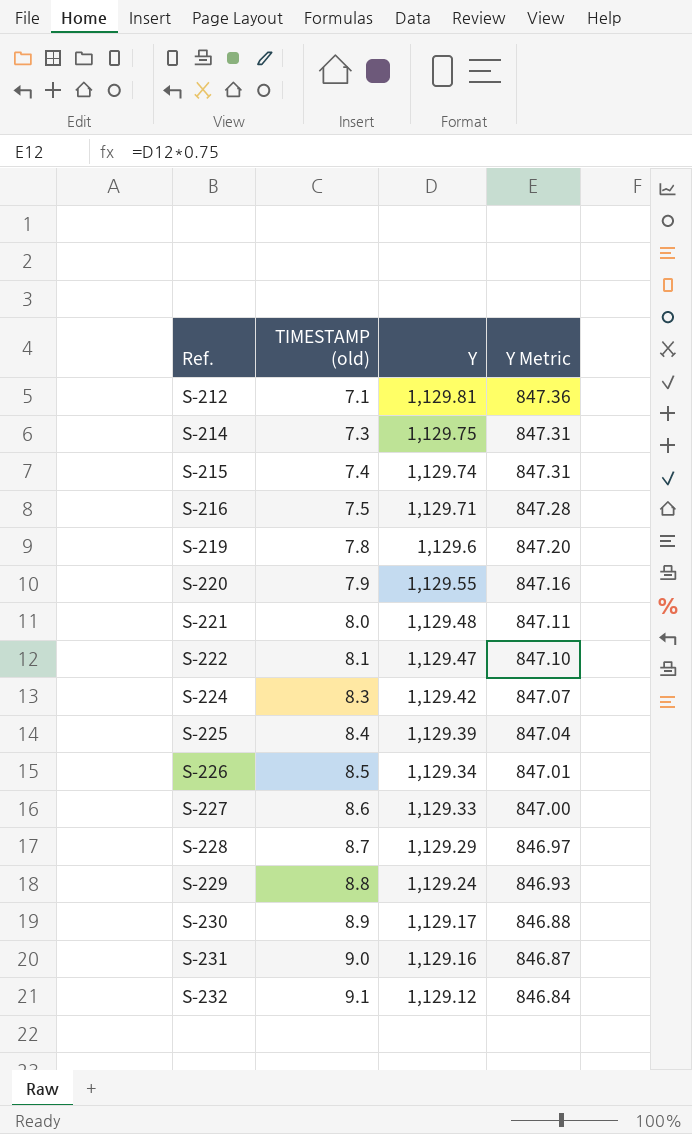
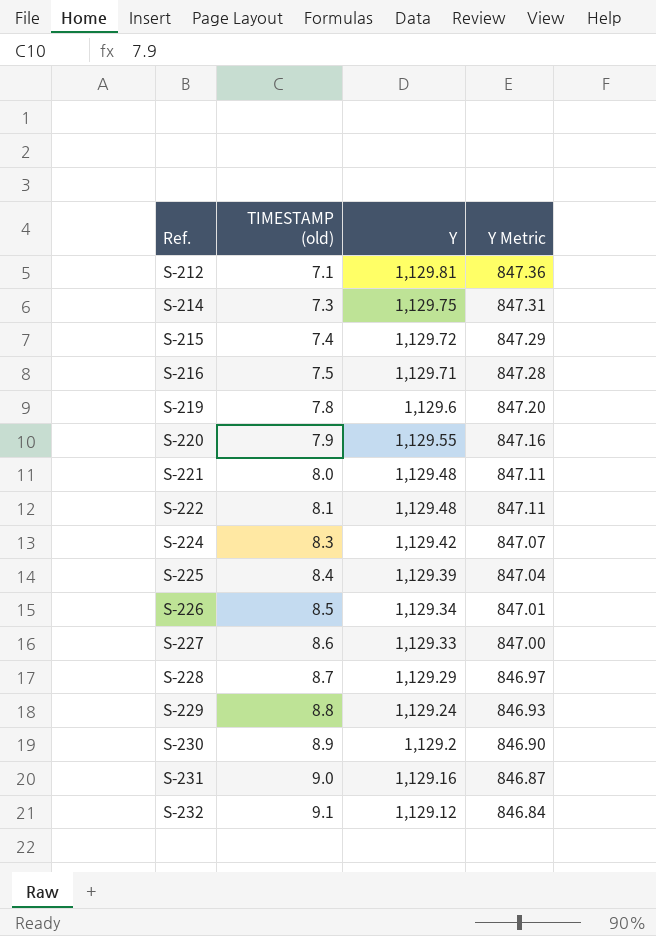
S-215 | Y: 1,129.74 -> 1,129.72
S-215 | Y Metric: 847.31 -> 847.29
S-222 | Y: 1,129.47 -> 1,129.48
S-222 | Y Metric: 847.10 -> 847.11
S-230 | Y: 1,129.17 -> 1,129.2
S-230 | Y Metric: 846.88 -> 846.90

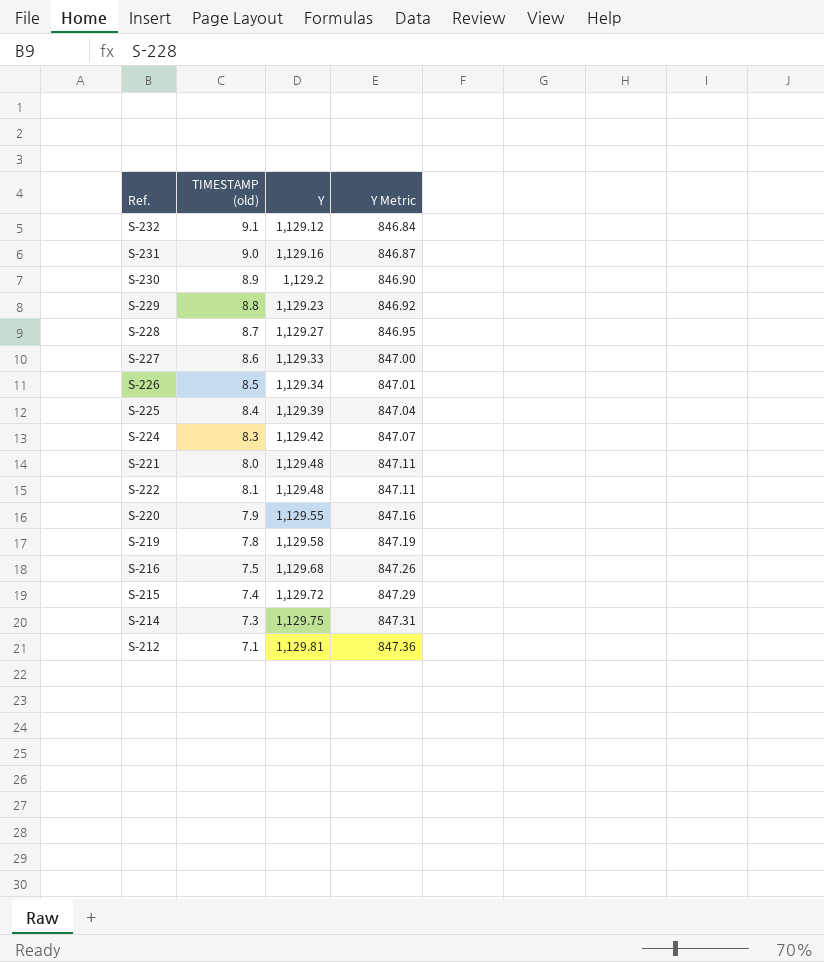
row order: Ref. ascending -> Y ascending
S-229 | Y: 1,129.24 -> 1,129.23
S-229 | Y Metric: 846.93 -> 846.92
S-228 | Y: 1,129.29 -> 1,129.27
S-228 | Y Metric: 846.97 -> 846.95
S-219 | Y: 1,129.6 -> 1,129.58
S-219 | Y Metric: 847.20 -> 847.19
S-216 | Y: 1,129.71 -> 1,129.68
S-216 | Y Metric: 847.28 -> 847.26

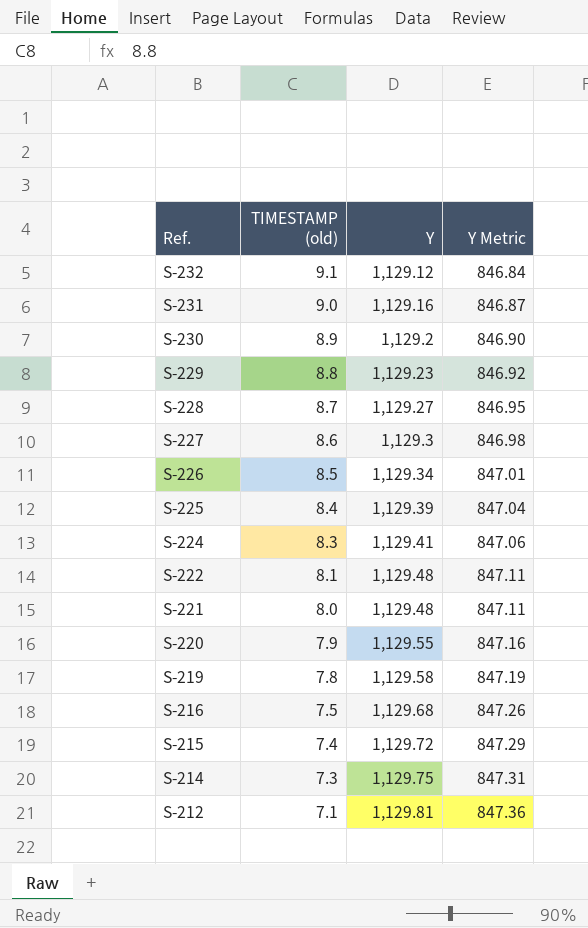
row order: Y ascending -> Ref. descending
S-227 | Y: 1,129.33 -> 1,129.3
S-227 | Y Metric: 847.00 -> 846.98
S-224 | Y: 1,129.42 -> 1,129.41
S-224 | Y Metric: 847.07 -> 847.06

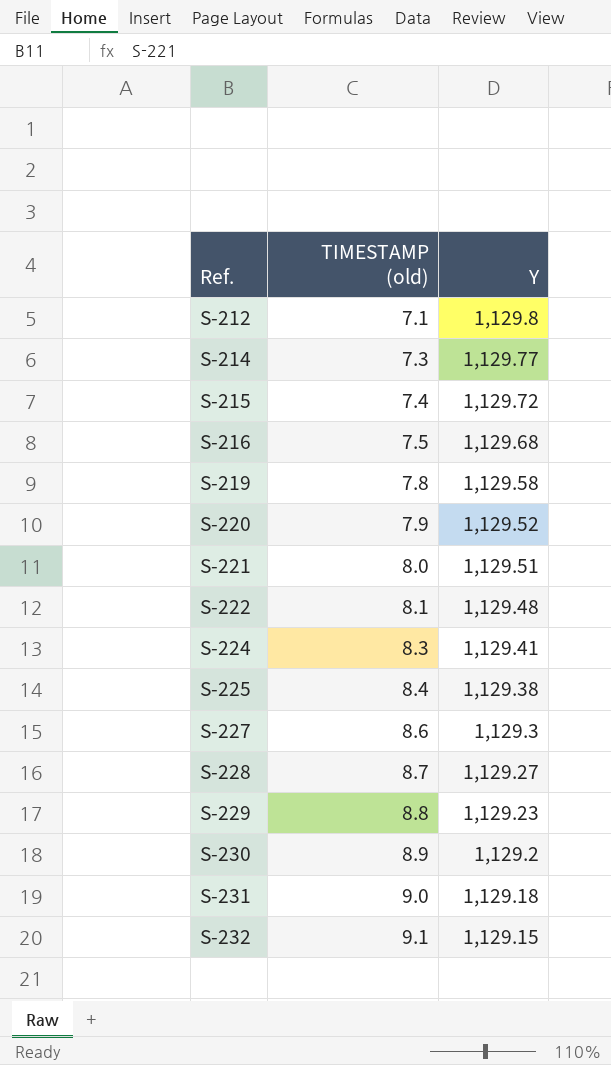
row order: Ref. descending -> Ref. ascending
column Y Metric | formula: [Y] * 0.75 -> none
row S-226: 8.5 | 1,129.34 | 847.01 -> none
S-212 | Y: 1,129.81 -> 1,129.8
S-214 | Y: 1,129.75 -> 1,129.77
S-220 | Y: 1,129.55 -> 1,129.52
S-221 | Y: 1,129.48 -> 1,129.51
S-225 | Y: 1,129.39 -> 1,129.38
S-231 | Y: 1,129.16 -> 1,129.18
S-232 | Y: 1,129.12 -> 1,129.15

